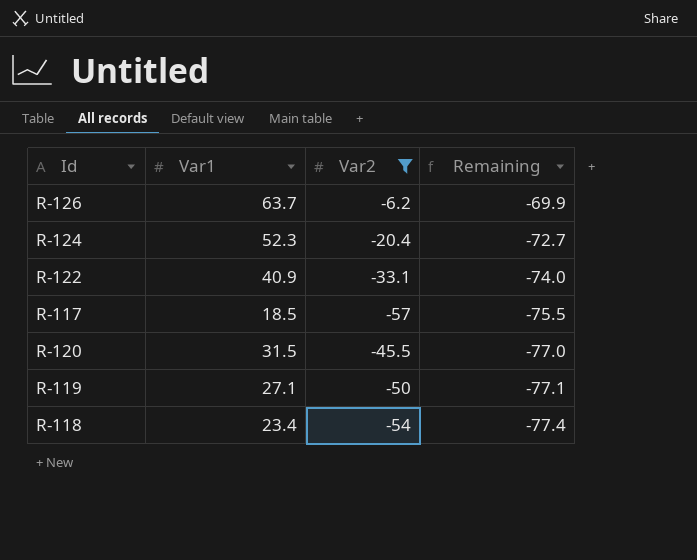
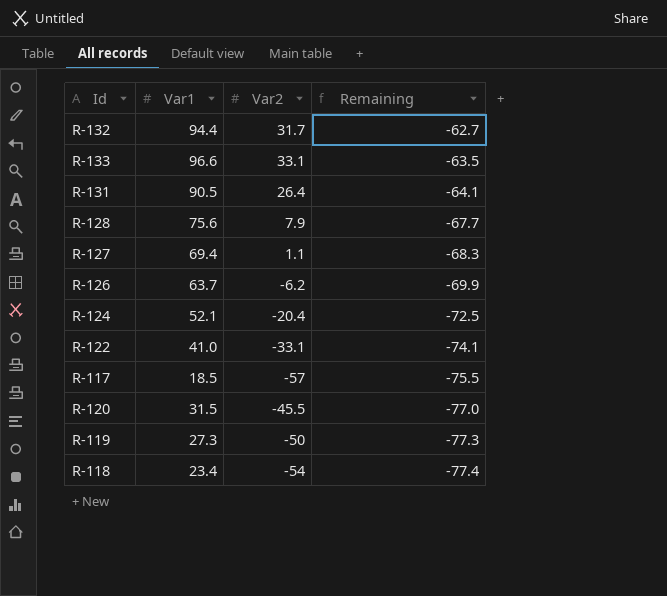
filter: Var2 <= -6.2 -> none
R-124 | Var1: 52.3 -> 52.1
R-124 | Remaining: -72.7 -> -72.5
R-122 | Var1: 40.9 -> 41.0
R-122 | Remaining: -74.0 -> -74.1
R-119 | Var1: 27.1 -> 27.3
R-119 | Remaining: -77.1 -> -77.3

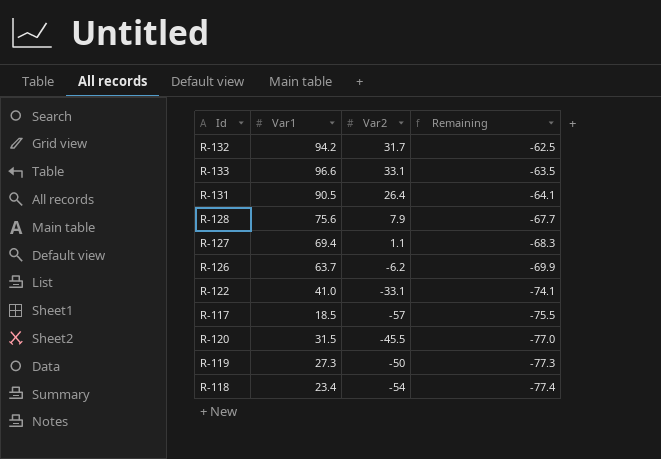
row R-124: 52.1 | -20.4 | -72.5 -> none
R-132 | Var1: 94.4 -> 94.2
R-132 | Remaining: -62.7 -> -62.5

